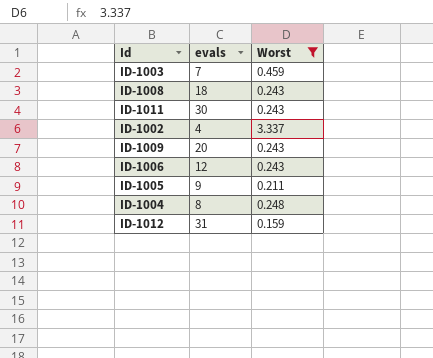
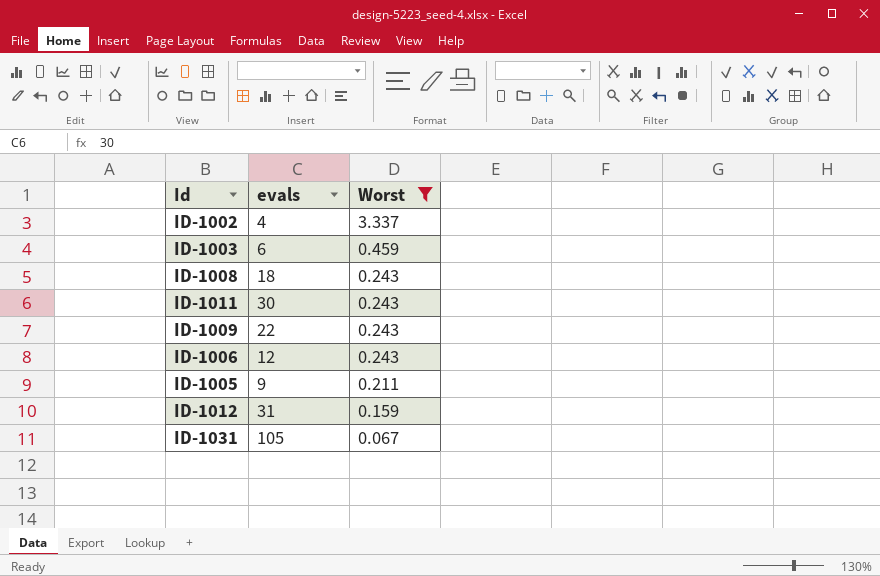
row order: none -> Worst descending
row ID-1004: 8 | 0.248 -> none
ID-1003 | evals: 7 -> 6
ID-1009 | evals: 20 -> 22
row ID-1031: none -> 105 | 0.067

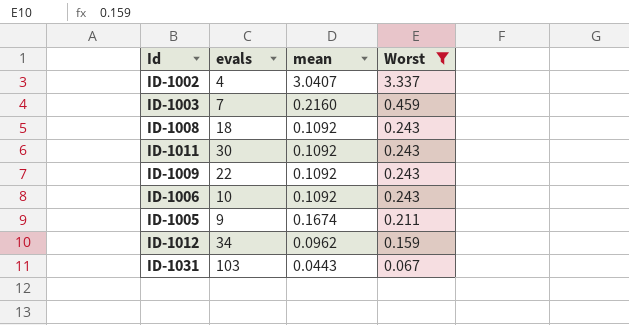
column mean | position: none -> 3
ID-1003 | evals: 6 -> 7
ID-1006 | evals: 12 -> 10
ID-1012 | evals: 31 -> 34
ID-1031 | evals: 105 -> 103

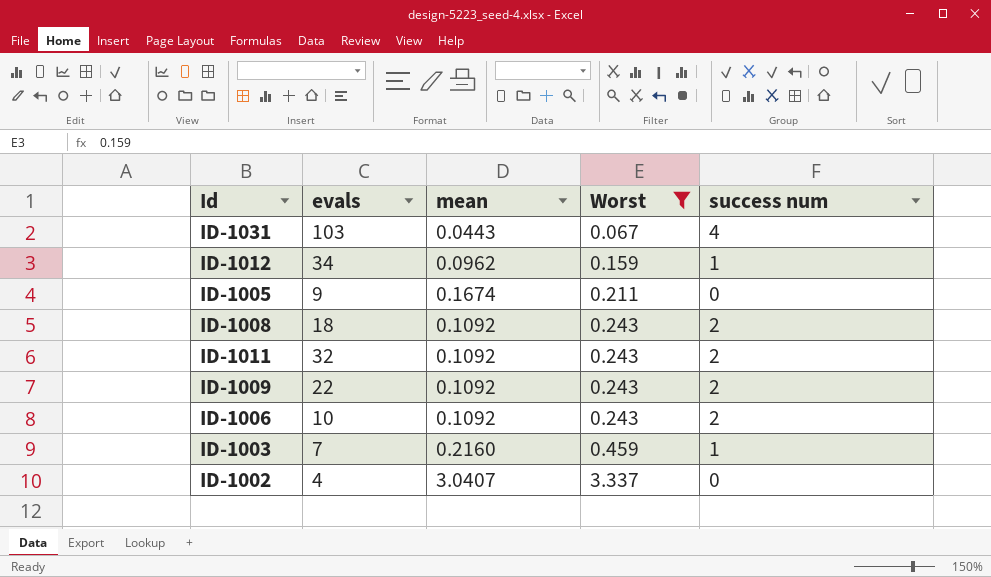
row order: Worst descending -> Worst ascending
column success num | position: none -> 5
ID-1011 | evals: 30 -> 32

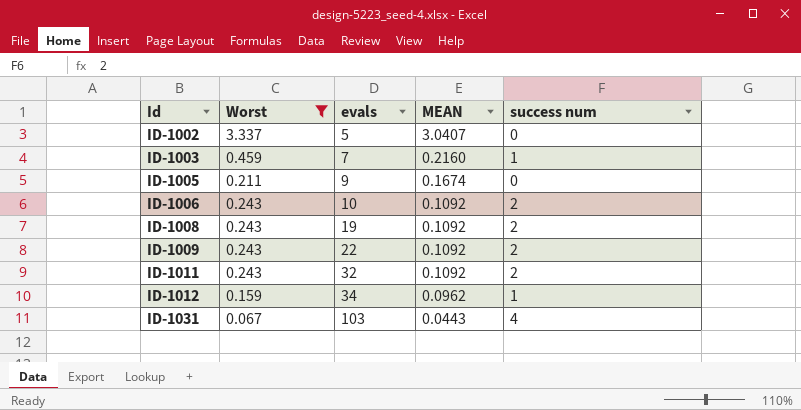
row order: Worst ascending -> Id ascending
column Worst | position: 4 -> 2
column name: mean -> MEAN
ID-1002 | evals: 4 -> 5
ID-1008 | evals: 18 -> 19

